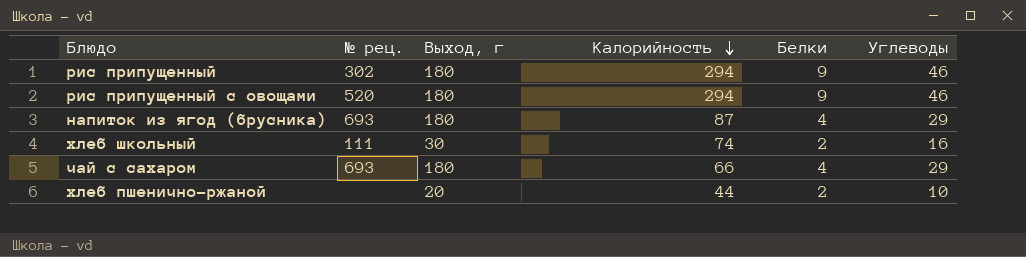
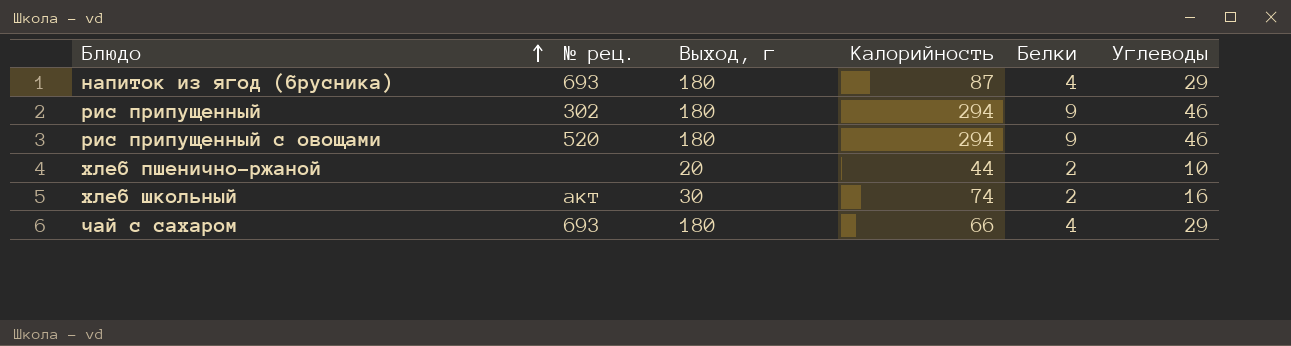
row order: Калорийность descending -> Блюдо ascending
хлеб школьный | № рец.: 111 -> акт

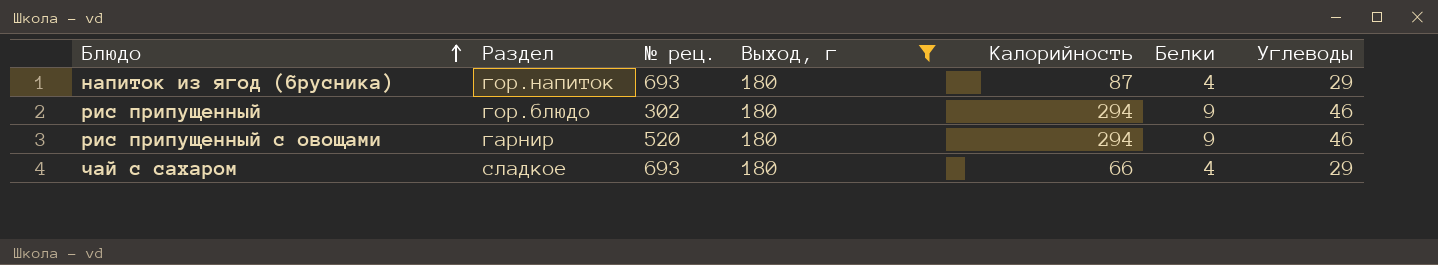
filter: none -> Выход, г = 180
column Раздел | position: none -> 2

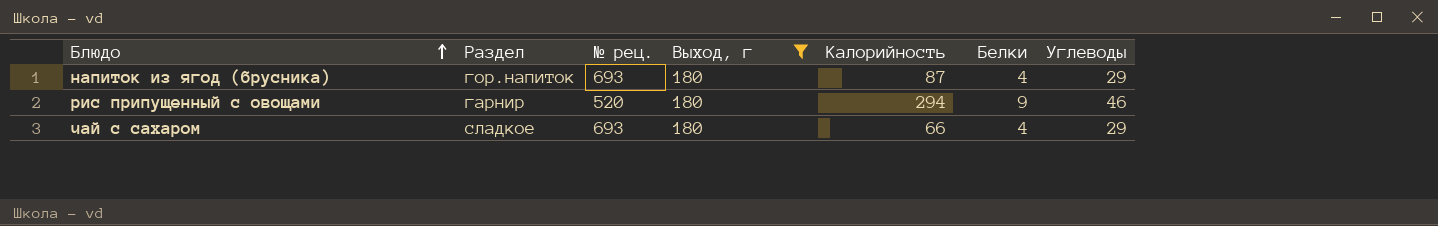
row рис припущенный: гор.блюдо | 302 | 180 | 294 | 9 | 46 -> none

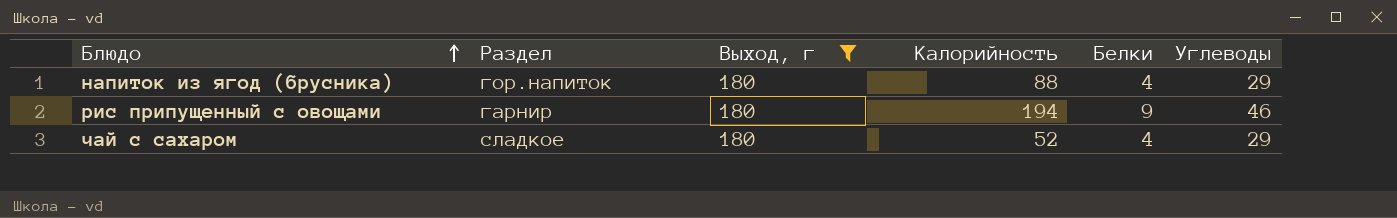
column № рец. | position: 3 -> none
напиток из ягод (брусника) | Калорийность: 87 -> 88
рис припущенный с овощами | Калорийность: 294 -> 194
чай с сахаром | Калорийность: 66 -> 52

